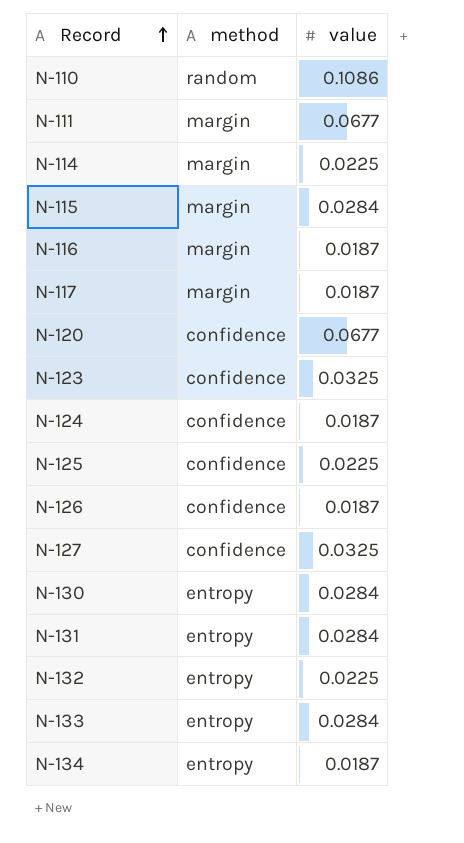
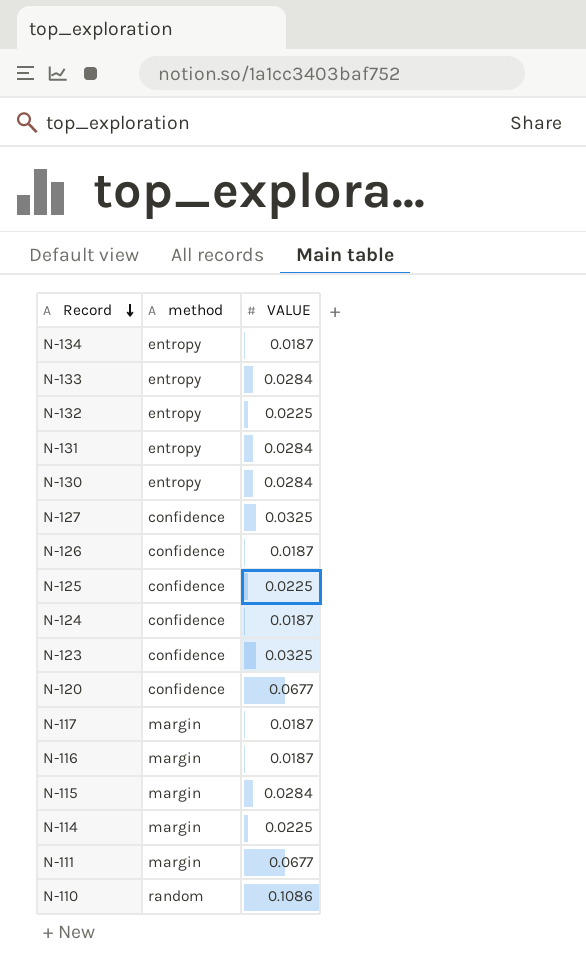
row order: Record ascending -> Record descending
column name: value -> VALUE

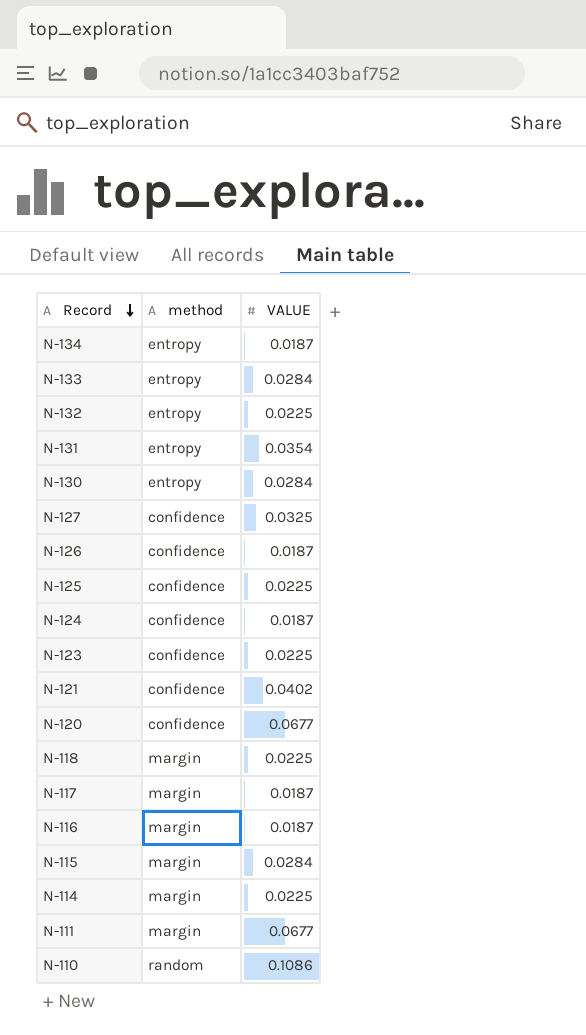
N-131 | VALUE: 0.0284 -> 0.0354
N-123 | VALUE: 0.0325 -> 0.0225
row N-121: none -> confidence | 0.0402
row N-118: none -> margin | 0.0225

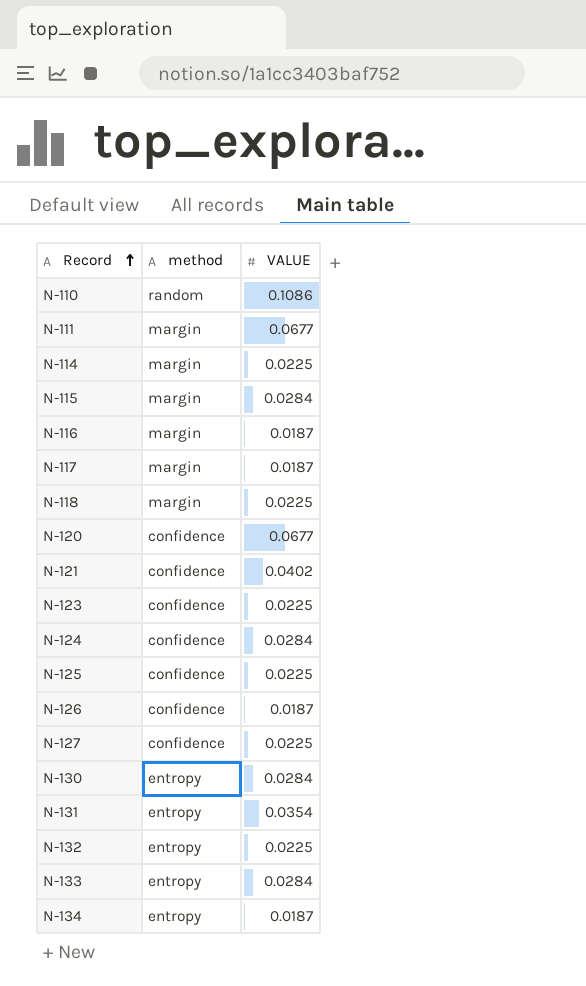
row order: Record descending -> Record ascending
N-124 | VALUE: 0.0187 -> 0.0284
N-127 | VALUE: 0.0325 -> 0.0225

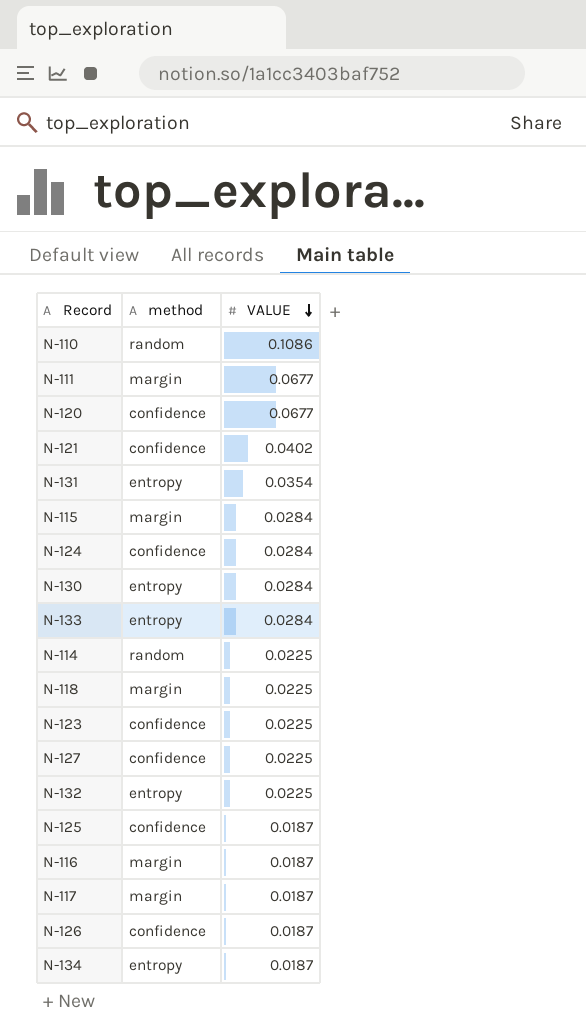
row order: Record ascending -> VALUE descending
N-114 | method: margin -> random
N-125 | VALUE: 0.0225 -> 0.0187

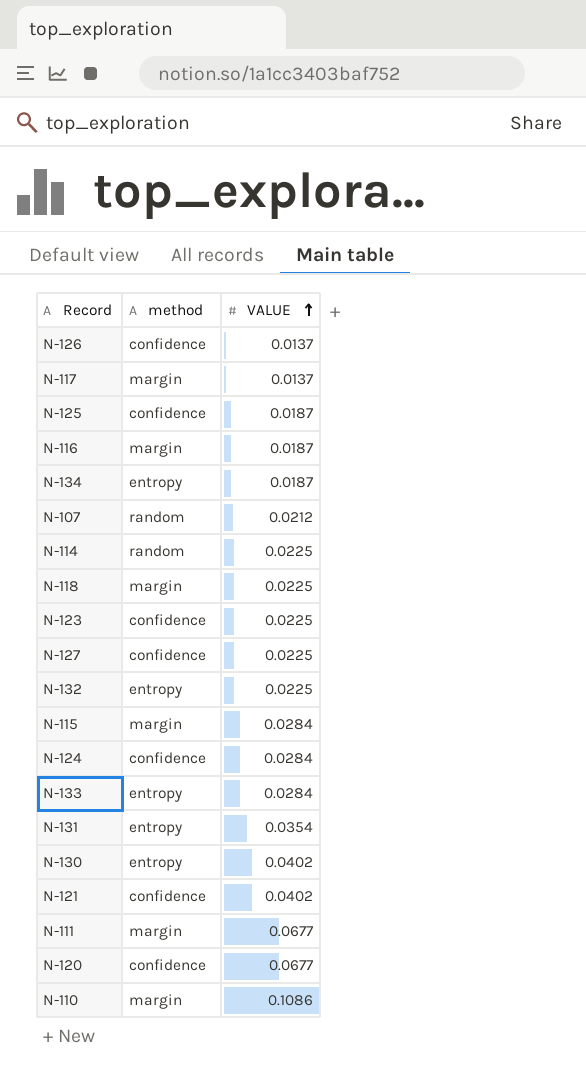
row order: VALUE descending -> VALUE ascending
N-126 | VALUE: 0.0187 -> 0.0137
N-117 | VALUE: 0.0187 -> 0.0137
row N-107: none -> random | 0.0212
N-130 | VALUE: 0.0284 -> 0.0402
N-110 | method: random -> margin

